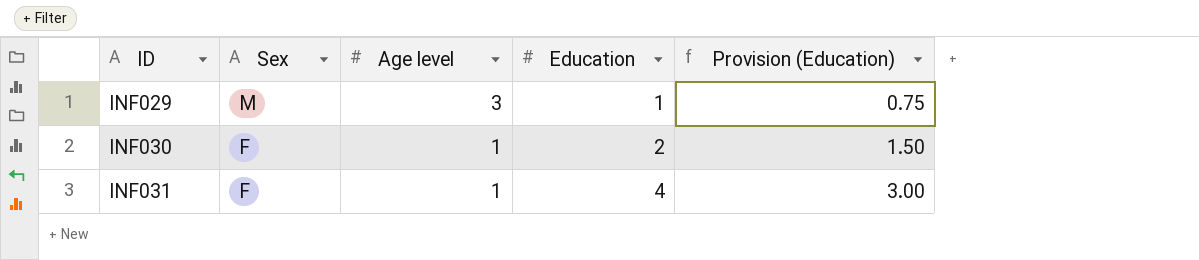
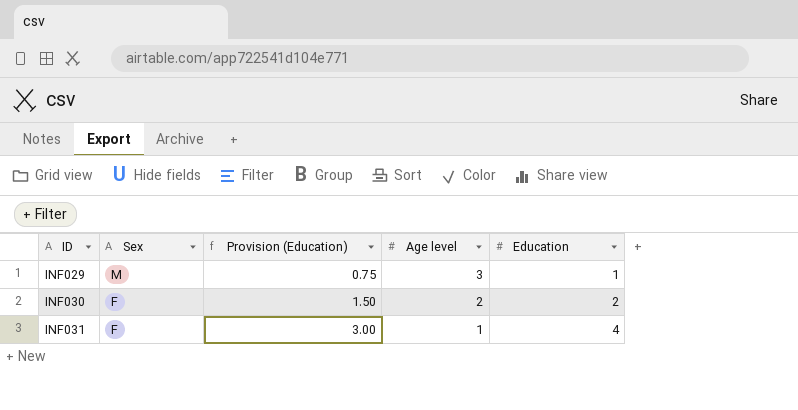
column Provision (Education) | position: 5 -> 3
INF030 | Age level: 1 -> 2

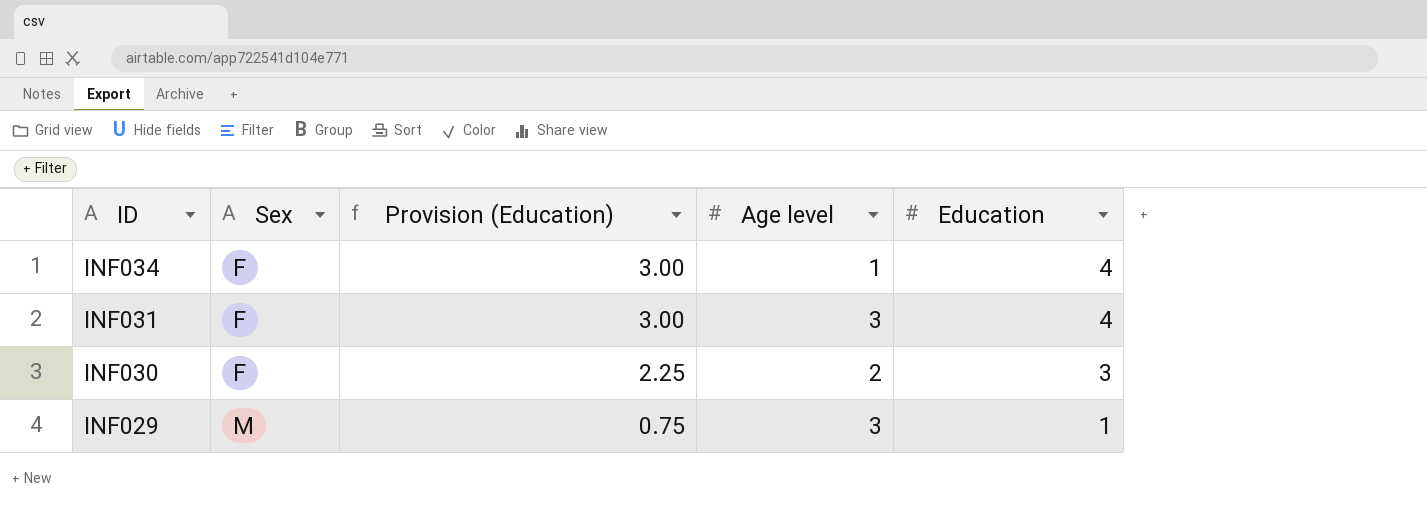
row order: ID ascending -> ID descending
row INF034: none -> F | 3.00 | 1 | 4
INF031 | Age level: 1 -> 3
INF030 | Provision (Education): 1.50 -> 2.25
INF030 | Education: 2 -> 3

